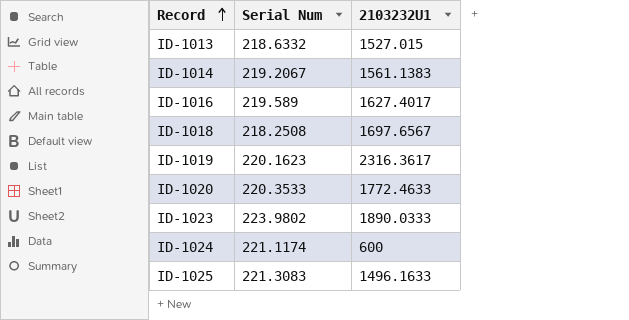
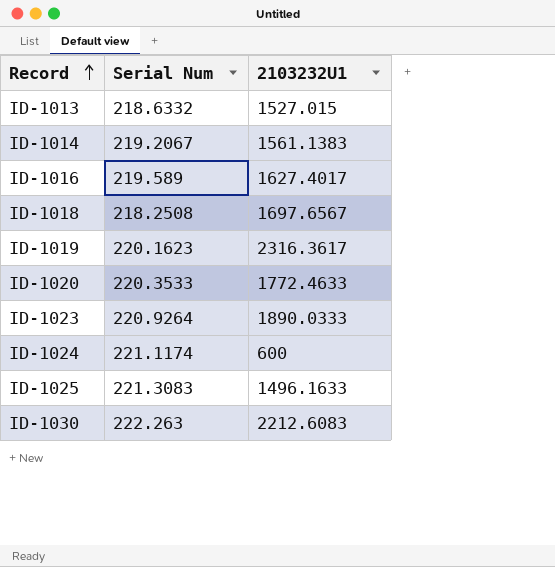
ID-1023 | Serial Num: 223.9802 -> 220.9264
row ID-1030: none -> 222.263 | 2212.6083

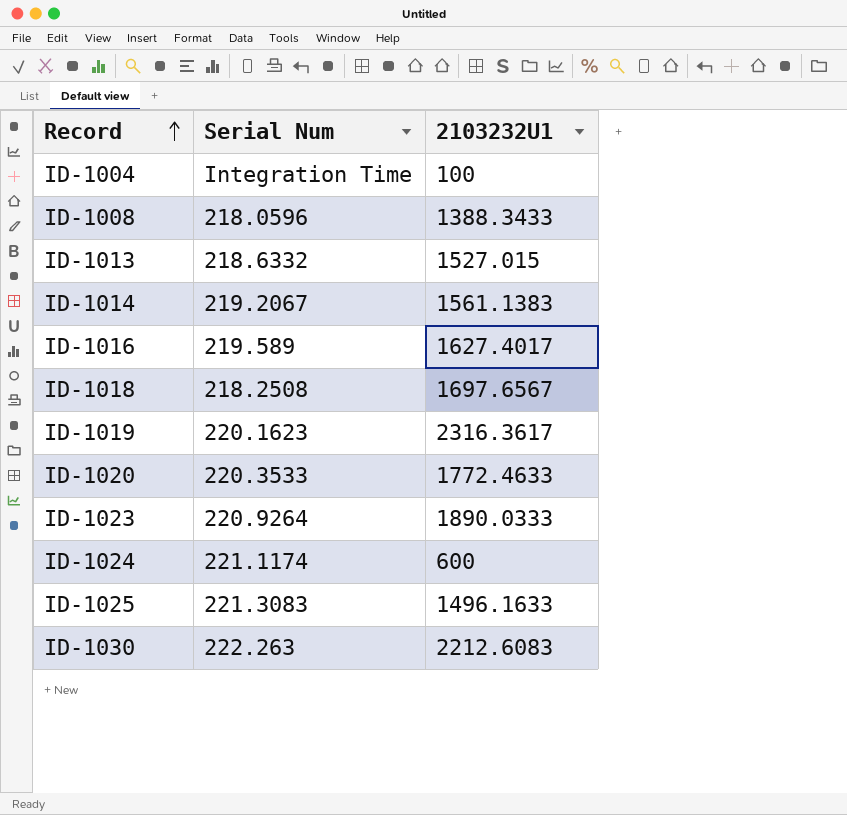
row ID-1004: none -> Integration Time | 100
row ID-1008: none -> 218.0596 | 1388.3433

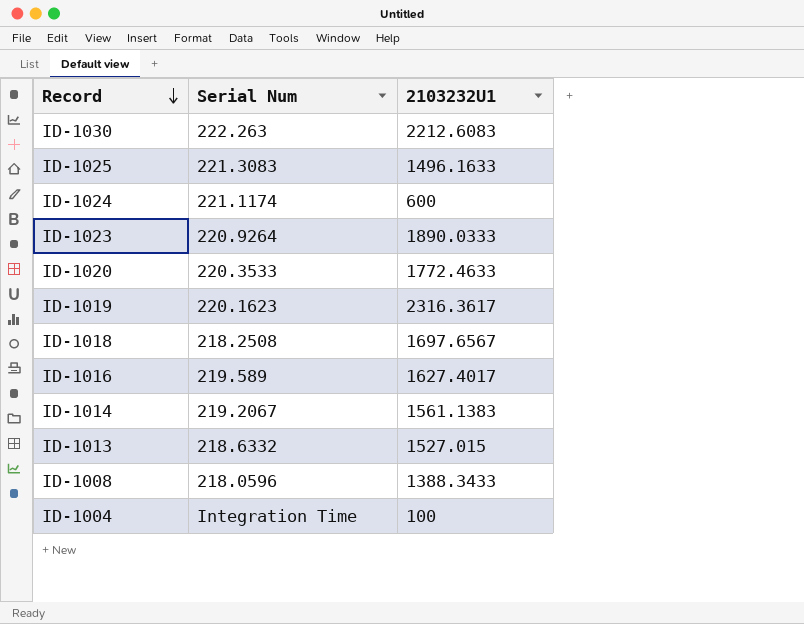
row order: Record ascending -> Record descending

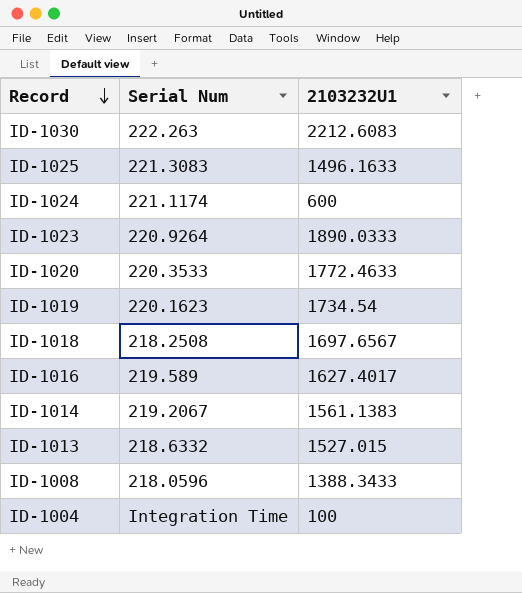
ID-1019 | 2103232U1: 2316.3617 -> 1734.54

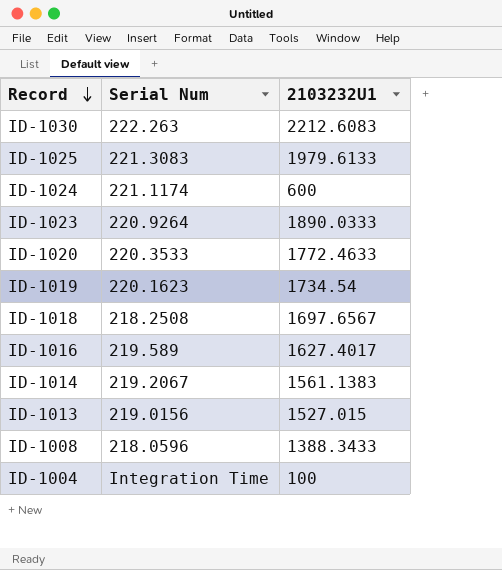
ID-1025 | 2103232U1: 1496.1633 -> 1979.6133
ID-1013 | Serial Num: 218.6332 -> 219.0156

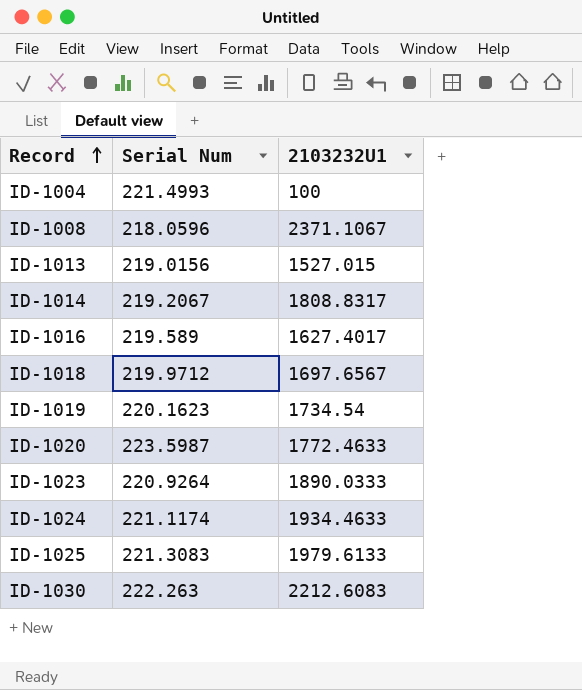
row order: Record descending -> Record ascending
ID-1004 | Serial Num: Integration Time -> 221.4993
ID-1008 | 2103232U1: 1388.3433 -> 2371.1067
ID-1014 | 2103232U1: 1561.1383 -> 1808.8317
ID-1018 | Serial Num: 218.2508 -> 219.9712
ID-1020 | Serial Num: 220.3533 -> 223.5987
ID-1024 | 2103232U1: 600 -> 1934.4633

